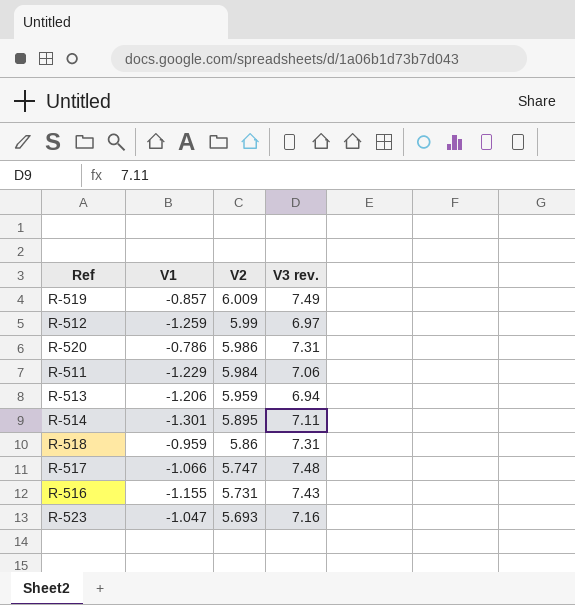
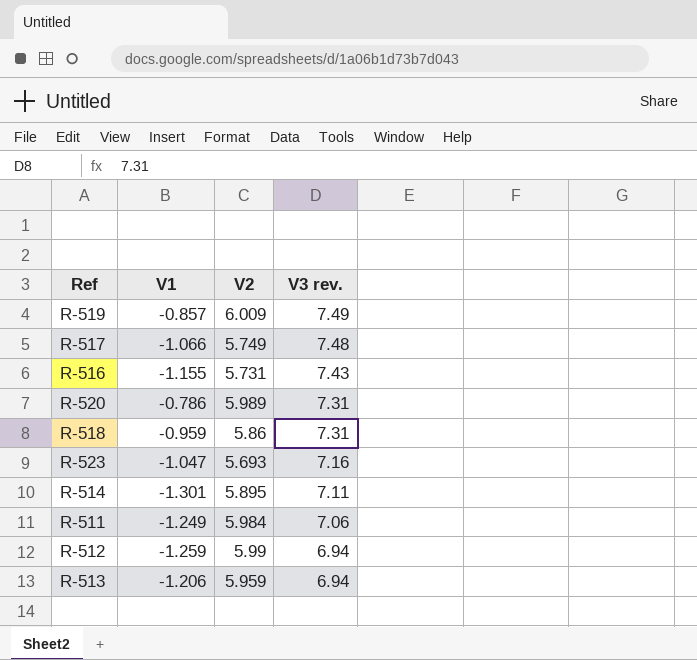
row order: V2 descending -> V3 rev. descending
R-517 | V2: 5.747 -> 5.749
R-520 | V2: 5.986 -> 5.989
R-511 | V1: -1.229 -> -1.249
R-512 | V3 rev.: 6.97 -> 6.94

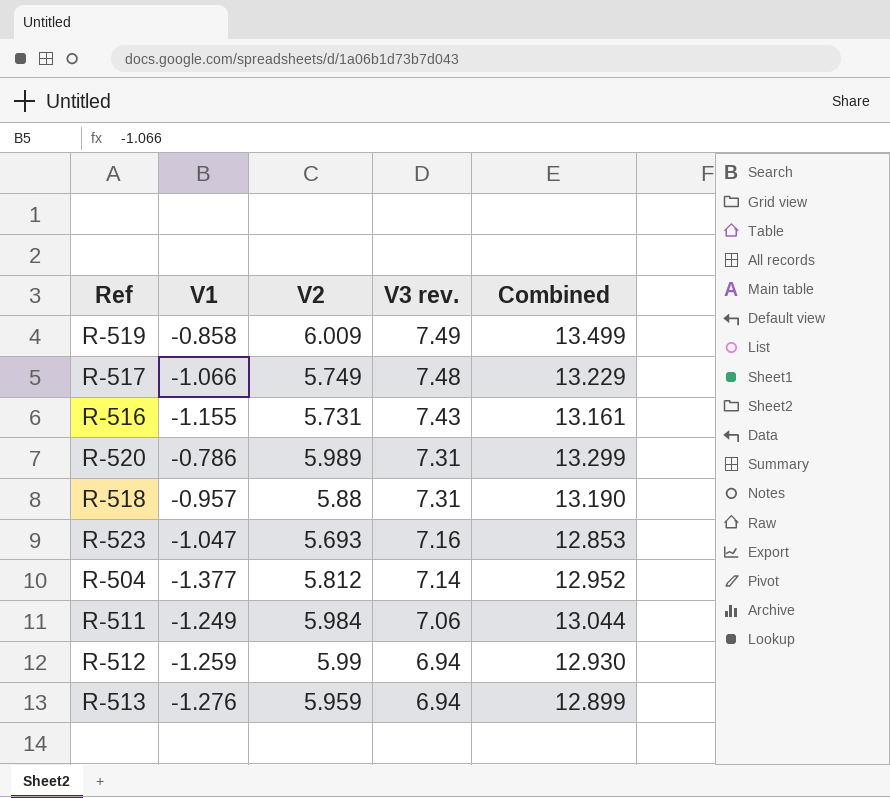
column Combined | formula: none -> [V2] + [V3 rev.]
row R-514: -1.301 | 5.895 | 7.11 -> none
R-519 | V1: -0.857 -> -0.858
R-518 | V1: -0.959 -> -0.957
R-518 | V2: 5.86 -> 5.88
row R-504: none -> -1.377 | 5.812 | 7.14 | 12.952
R-513 | V1: -1.206 -> -1.276

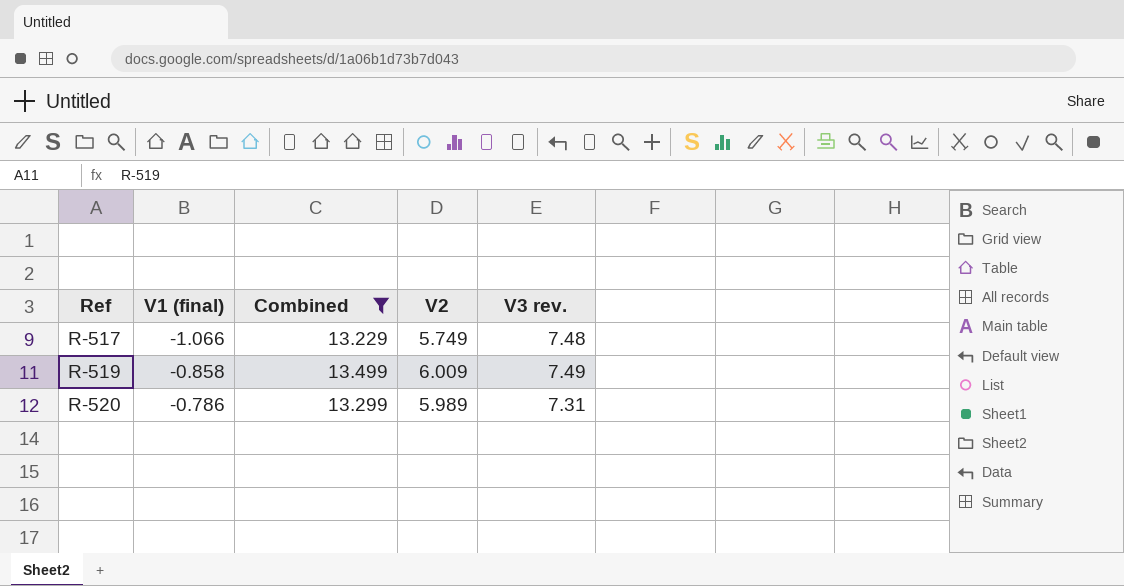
filter: none -> Combined >= 13.229
row order: V3 rev. descending -> Ref ascending
column name: V1 -> V1 (final)
column Combined | position: 5 -> 3

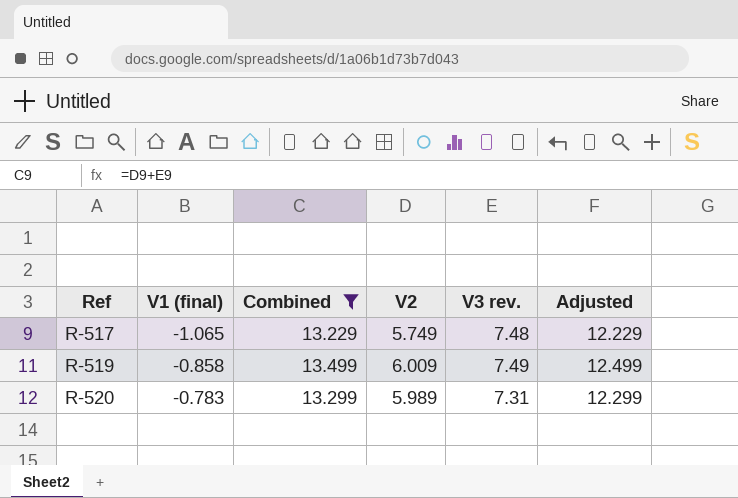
column Adjusted | formula: none -> [Combined] - 1
R-517 | V1 (final): -1.066 -> -1.065
R-520 | V1 (final): -0.786 -> -0.783

